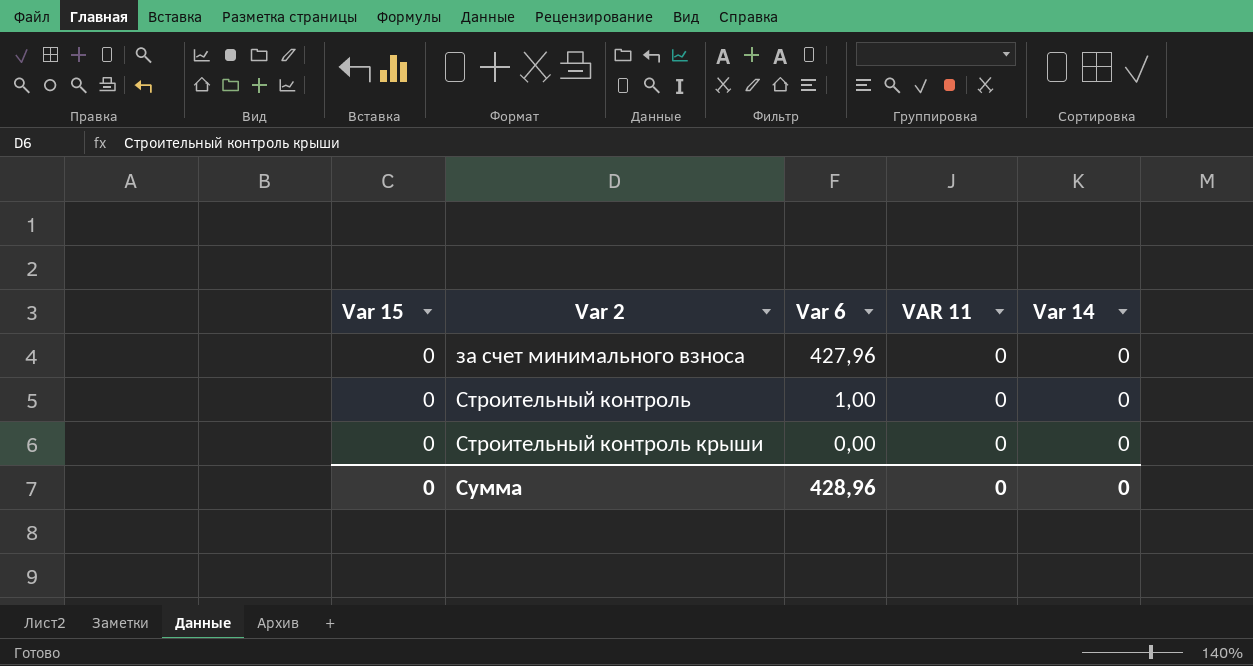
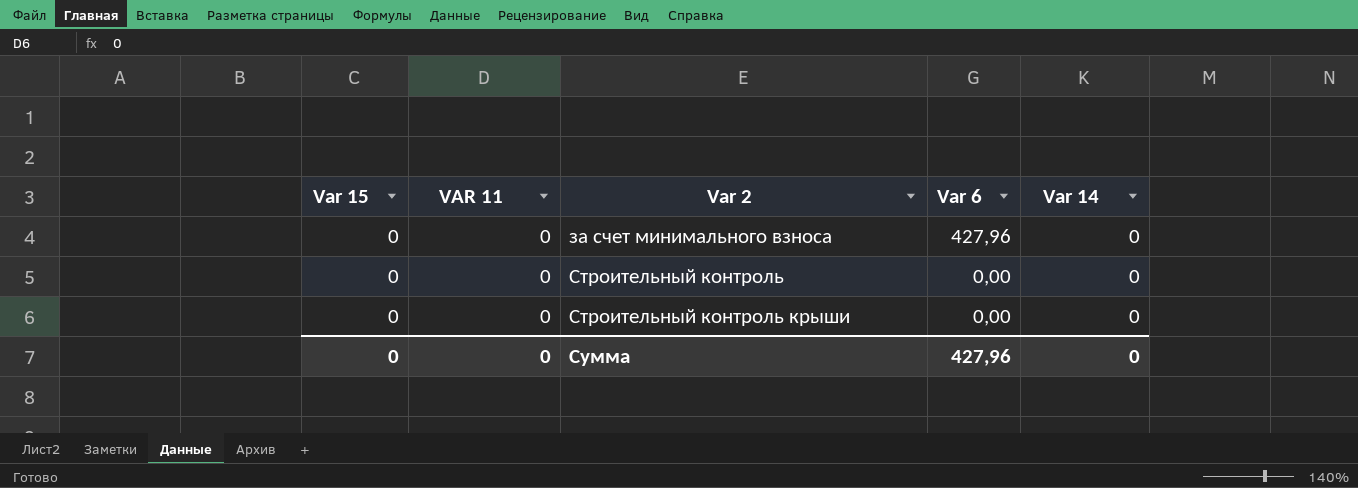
column VAR 11 | position: 4 -> 2
Строительный контроль | Var 6: 1,00 -> 0,00
Сумма | Var 6: 428,96 -> 427,96

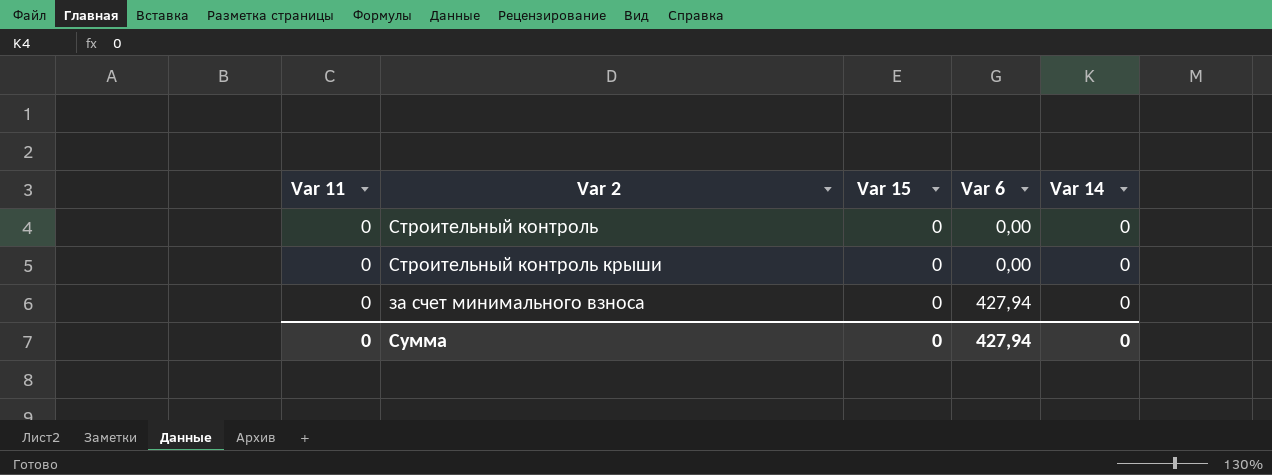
row order: Var 2 ascending -> Var 6 ascending
column name: VAR 11 -> Var 11
column Var 15 | position: 1 -> 3
за счет минимального взноса | Var 6: 427,96 -> 427,94
Сумма | Var 6: 427,96 -> 427,94

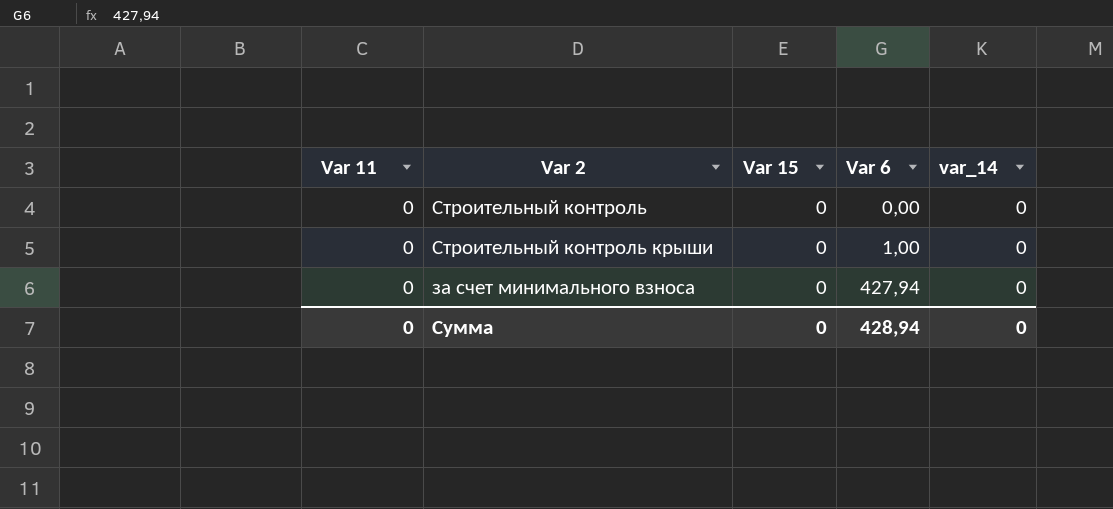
column name: Var 14 -> var_14
Строительный контроль крыши | Var 6: 0,00 -> 1,00
Сумма | Var 6: 427,94 -> 428,94

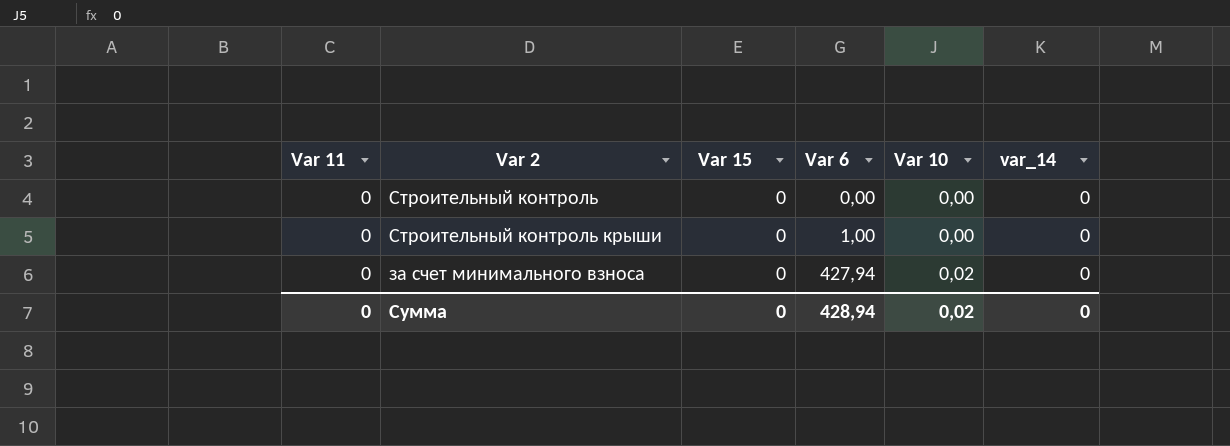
column Var 10 | position: none -> 5

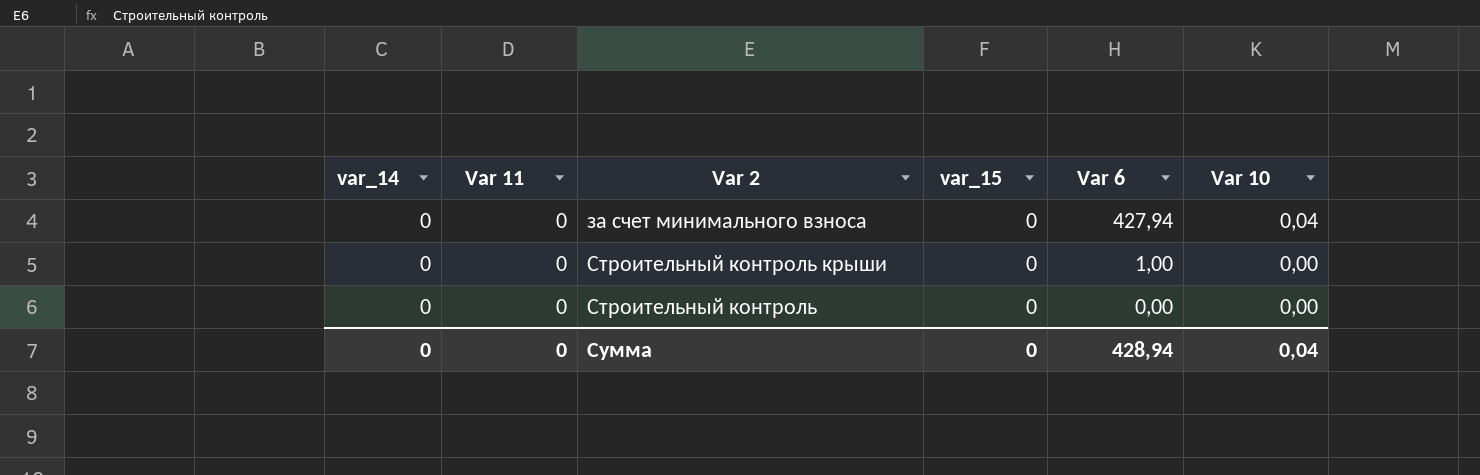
row order: Var 6 ascending -> Var 6 descending
column var_14 | position: 6 -> 1
column name: Var 15 -> var_15
за счет минимального взноса | Var 10: 0,02 -> 0,04
Сумма | Var 10: 0,02 -> 0,04

